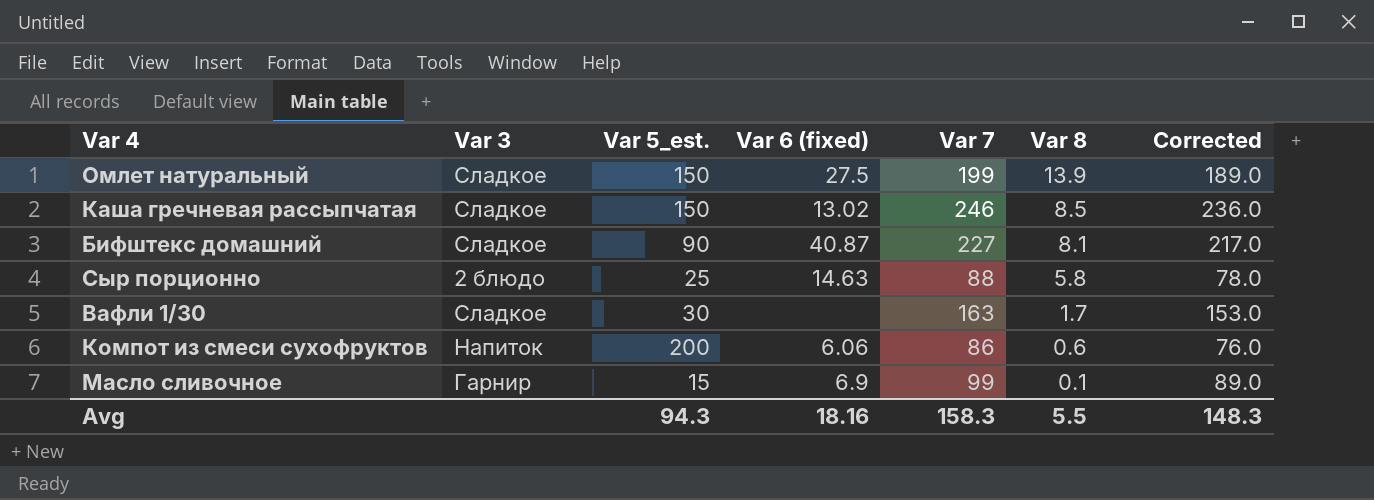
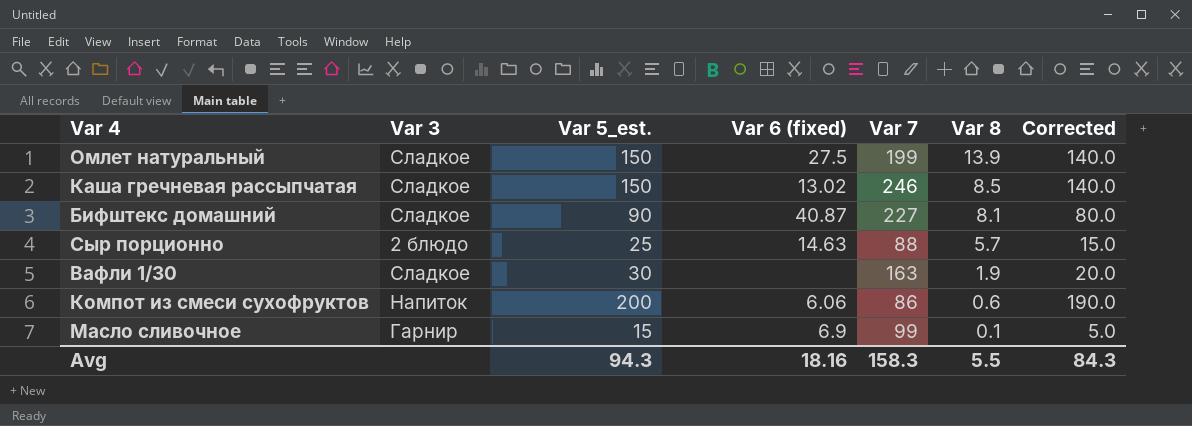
column Corrected | formula: [Var 7] - 10 -> [Var 5_est.] - 10
Сыр порционно | Var 8: 5.8 -> 5.7
Вафли 1/30 | Var 8: 1.7 -> 1.9
Avg | Corrected: 148.3 -> 84.3

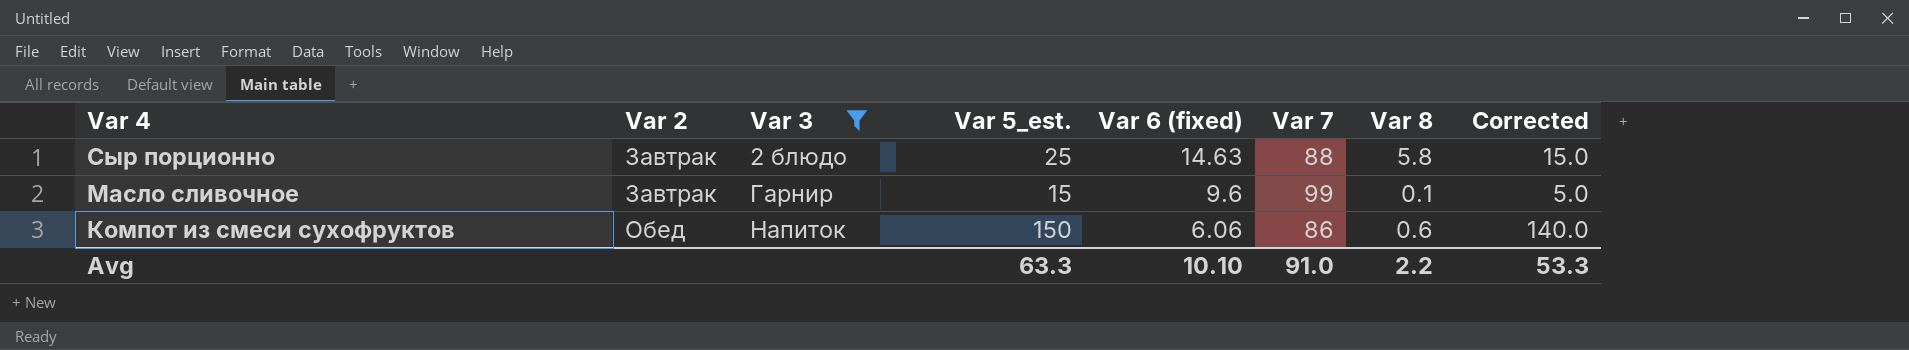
filter: none -> Var 3 != Сладкое
row order: Var 8 descending -> Var 4 descending
column Var 2 | position: none -> 2
Сыр порционно | Var 8: 5.7 -> 5.8
Масло сливочное | Var 6 (fixed): 6.9 -> 9.6
Компот из смеси сухофруктов | Var 5_est.: 200 -> 150
Компот из смеси сухофруктов | Corrected: 190.0 -> 140.0
Avg | Var 5_est.: 94.3 -> 63.3
Avg | Var 6 (fixed): 18.16 -> 10.10
Avg | Var 7: 158.3 -> 91.0
Avg | Var 8: 5.5 -> 2.2
Avg | Corrected: 84.3 -> 53.3

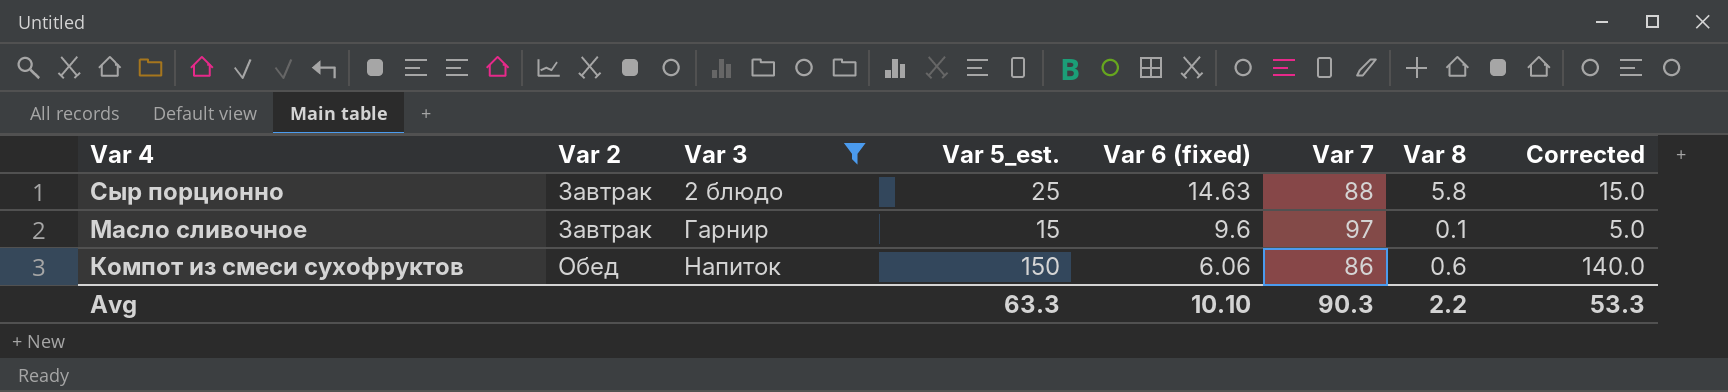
Масло сливочное | Var 7: 99 -> 97
Avg | Var 7: 91.0 -> 90.3

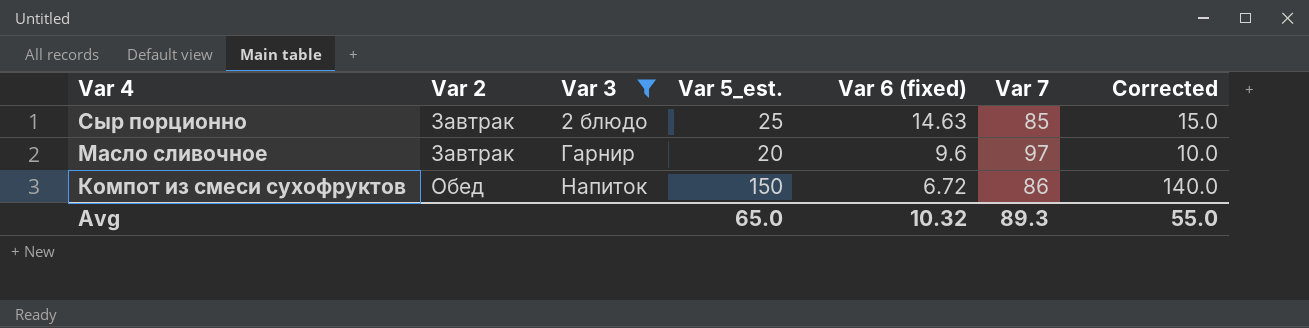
column Var 8 | position: 7 -> none
Сыр порционно | Var 7: 88 -> 85
Масло сливочное | Var 5_est.: 15 -> 20
Масло сливочное | Corrected: 5.0 -> 10.0
Компот из смеси сухофруктов | Var 6 (fixed): 6.06 -> 6.72
Avg | Var 5_est.: 63.3 -> 65.0
Avg | Var 6 (fixed): 10.10 -> 10.32
Avg | Var 7: 90.3 -> 89.3
Avg | Corrected: 53.3 -> 55.0

